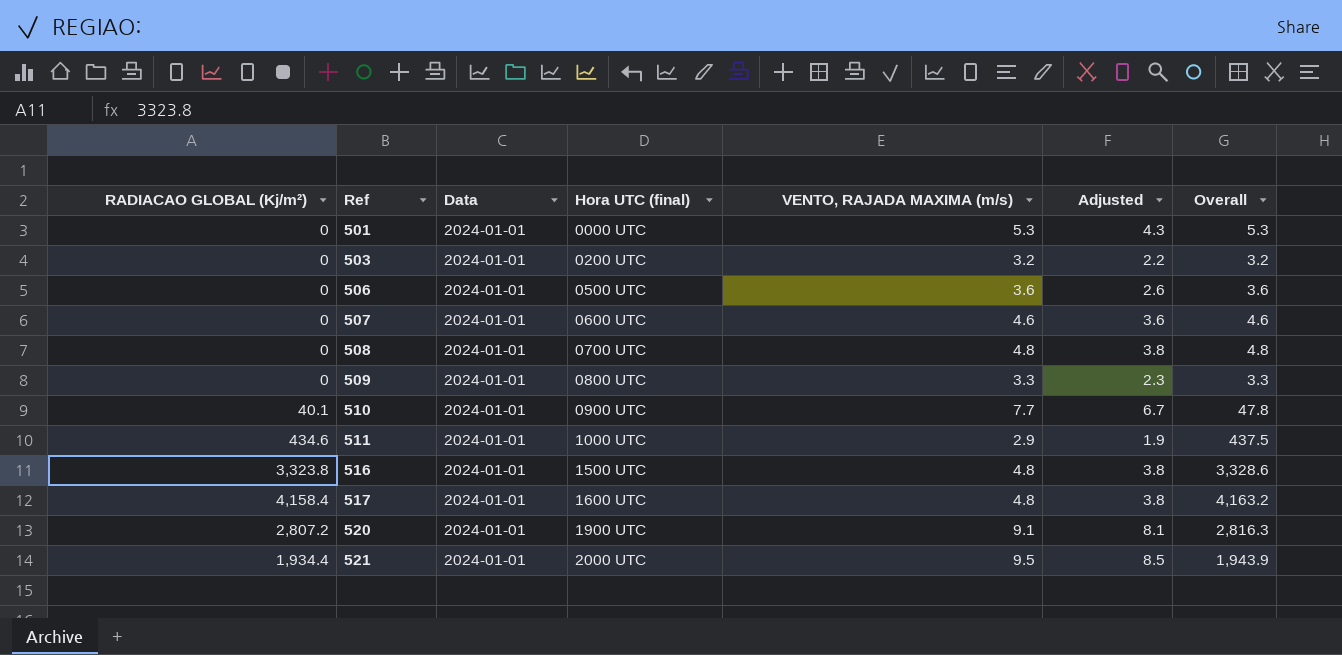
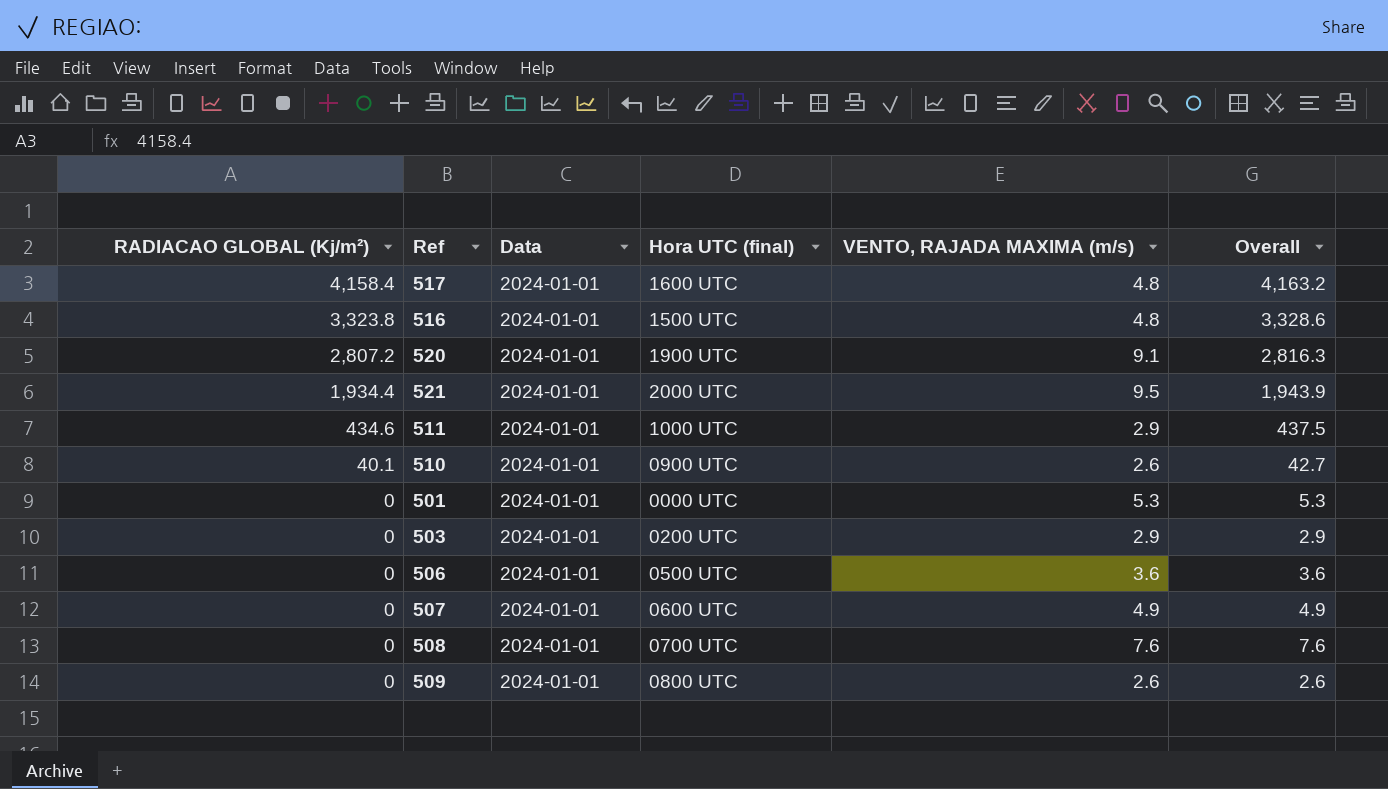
row order: Ref ascending -> RADIACAO GLOBAL (Kj/m²) descending
column Adjusted | formula: [VENTO, RAJADA MAXIMA (m/s)] - 1 -> none
510 | VENTO, RAJADA MAXIMA (m/s): 7.7 -> 2.6
510 | Overall: 47.8 -> 42.7
503 | VENTO, RAJADA MAXIMA (m/s): 3.2 -> 2.9
503 | Overall: 3.2 -> 2.9
507 | VENTO, RAJADA MAXIMA (m/s): 4.6 -> 4.9
507 | Overall: 4.6 -> 4.9
508 | VENTO, RAJADA MAXIMA (m/s): 4.8 -> 7.6
508 | Overall: 4.8 -> 7.6
509 | VENTO, RAJADA MAXIMA (m/s): 3.3 -> 2.6
509 | Overall: 3.3 -> 2.6

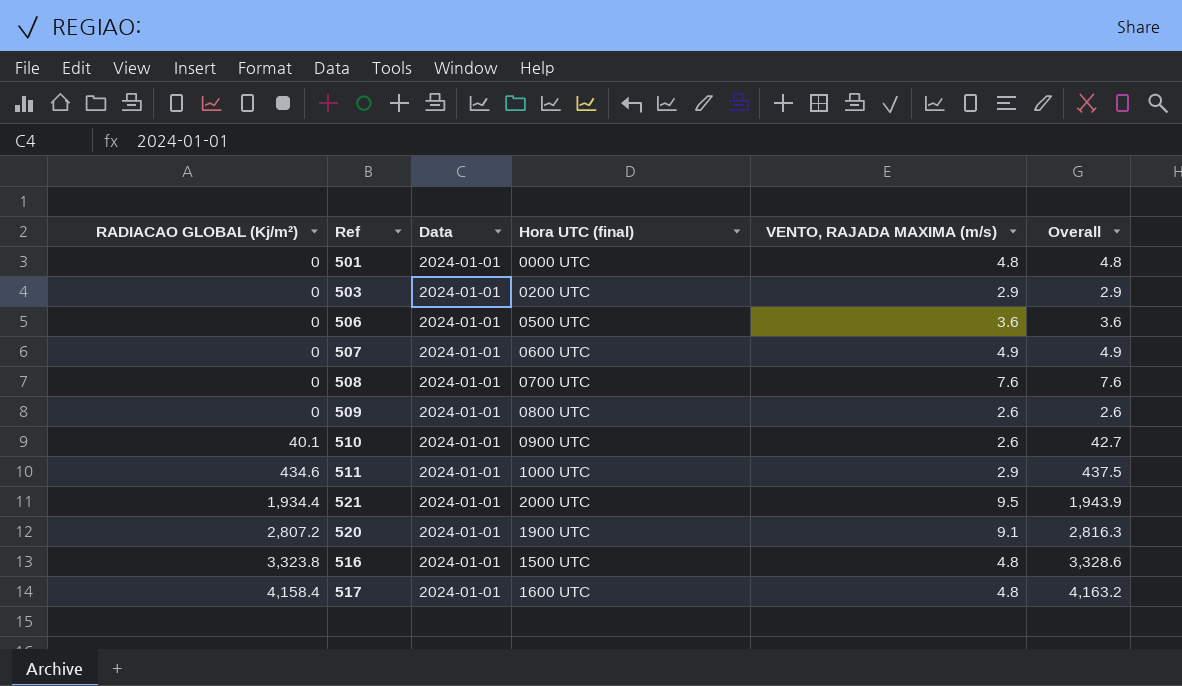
row order: RADIACAO GLOBAL (Kj/m²) descending -> RADIACAO GLOBAL (Kj/m²) ascending
501 | VENTO, RAJADA MAXIMA (m/s): 5.3 -> 4.8
501 | Overall: 5.3 -> 4.8

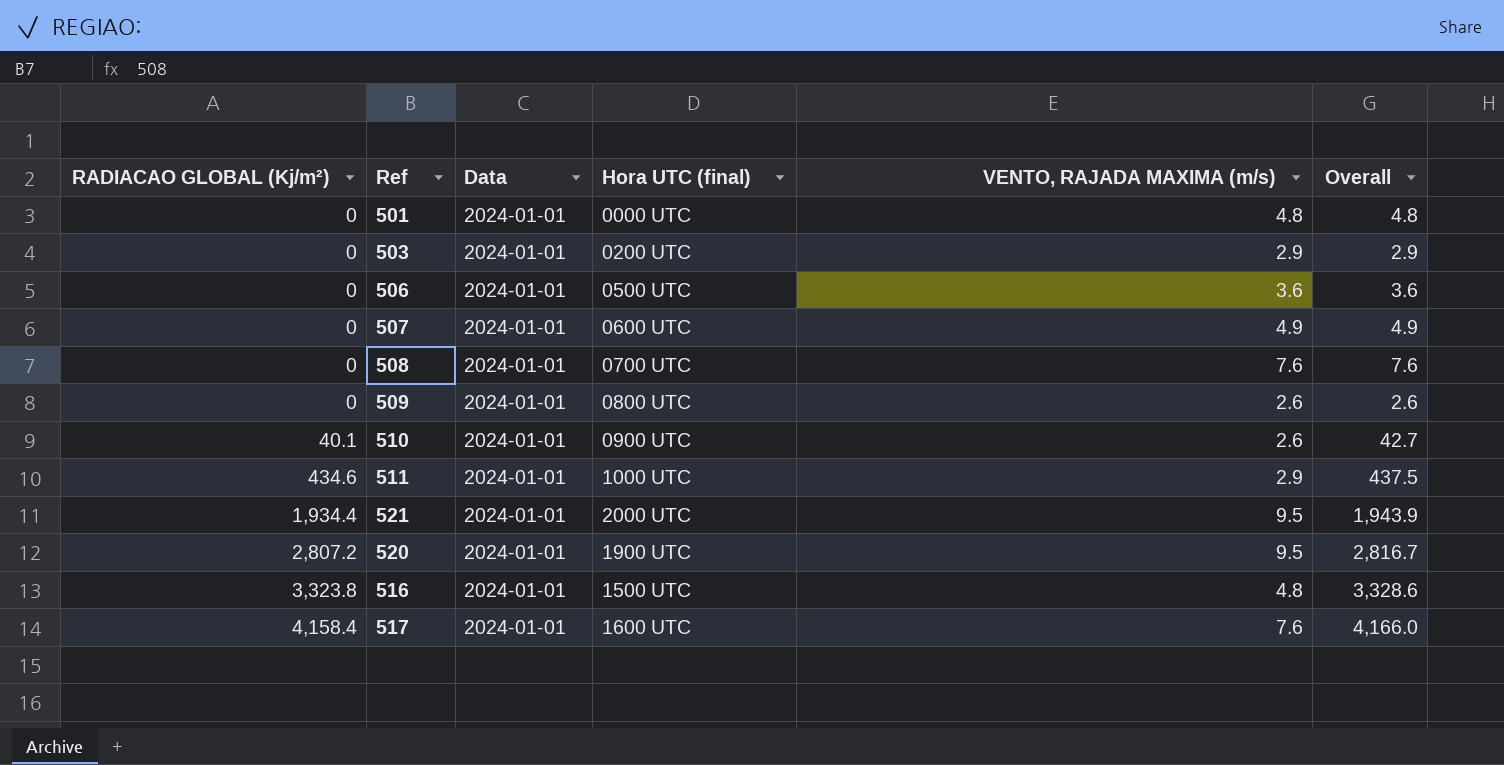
520 | VENTO, RAJADA MAXIMA (m/s): 9.1 -> 9.5
520 | Overall: 2,816.3 -> 2,816.7
517 | VENTO, RAJADA MAXIMA (m/s): 4.8 -> 7.6
517 | Overall: 4,163.2 -> 4,166.0

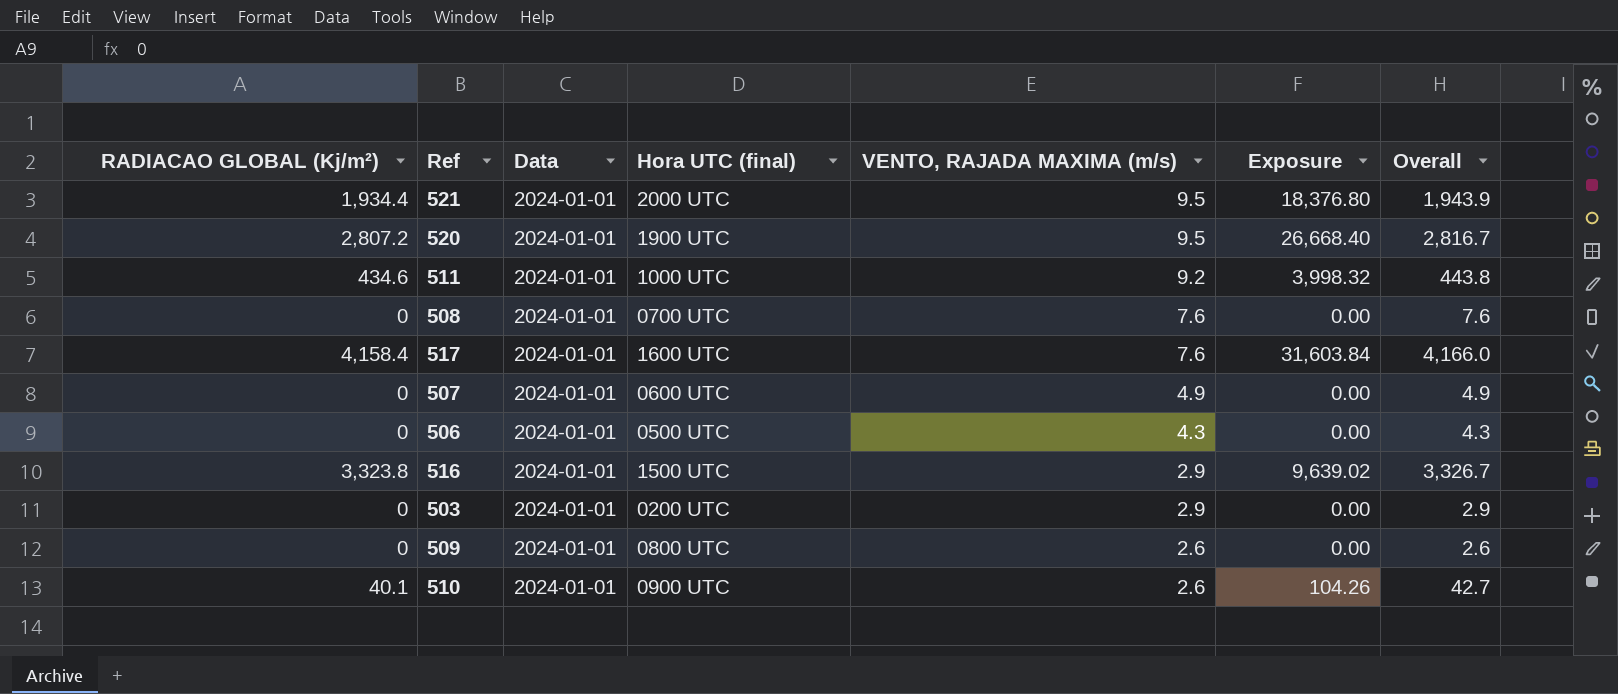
row order: RADIACAO GLOBAL (Kj/m²) ascending -> VENTO, RAJADA MAXIMA (m/s) descending
column Exposure | formula: none -> [RADIACAO GLOBAL (Kj/m²)] * [VENTO, RAJADA MAXIMA (m/s)]
row 501: 0 | 2024-01-01 | 0000 UTC | 4.8 | 4.8 -> none
511 | VENTO, RAJADA MAXIMA (m/s): 2.9 -> 9.2
511 | Overall: 437.5 -> 443.8
506 | VENTO, RAJADA MAXIMA (m/s): 3.6 -> 4.3
506 | Overall: 3.6 -> 4.3
516 | VENTO, RAJADA MAXIMA (m/s): 4.8 -> 2.9
516 | Overall: 3,328.6 -> 3,326.7

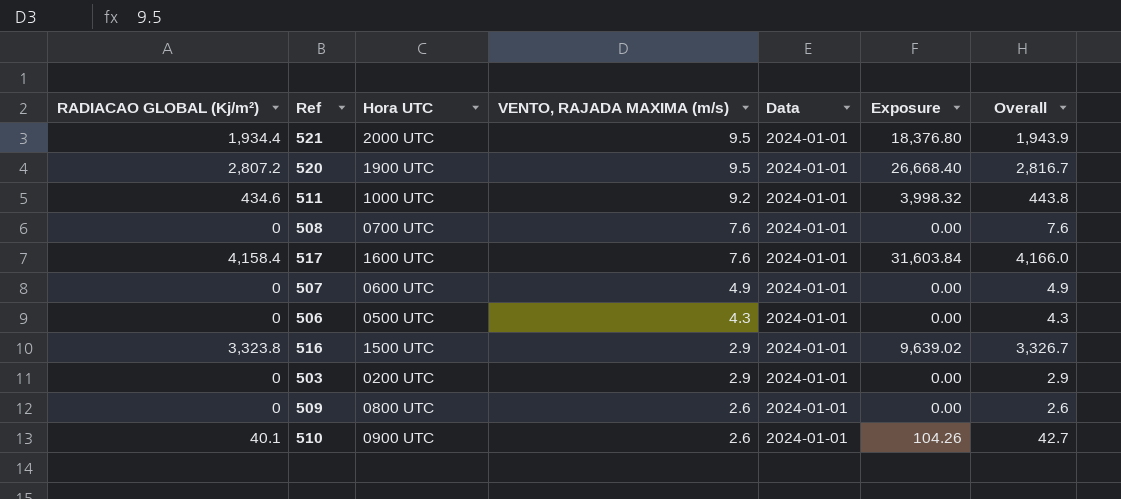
column name: Hora UTC (final) -> Hora UTC
column Data | position: 3 -> 5

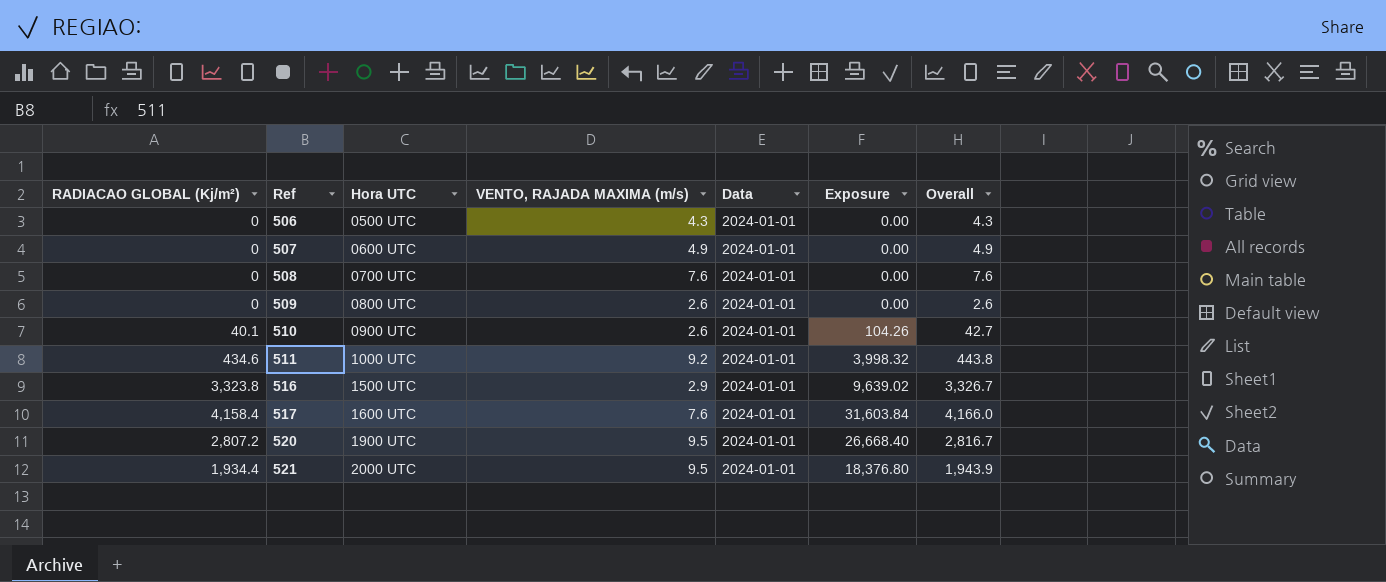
row order: VENTO, RAJADA MAXIMA (m/s) descending -> Ref ascending
row 503: 0 | 0200 UTC | 2.9 | 2024-01-01 | 0.00 | 2.9 -> none

